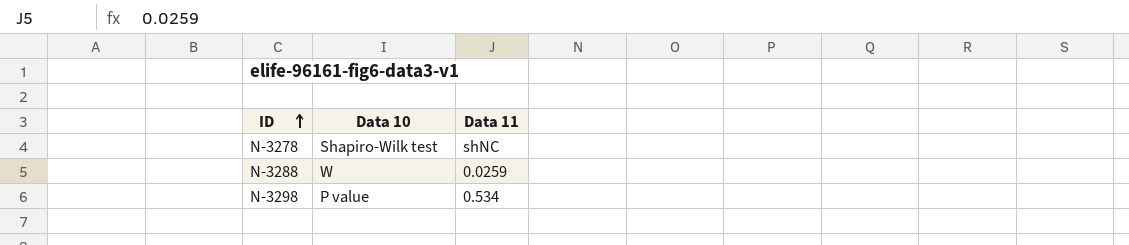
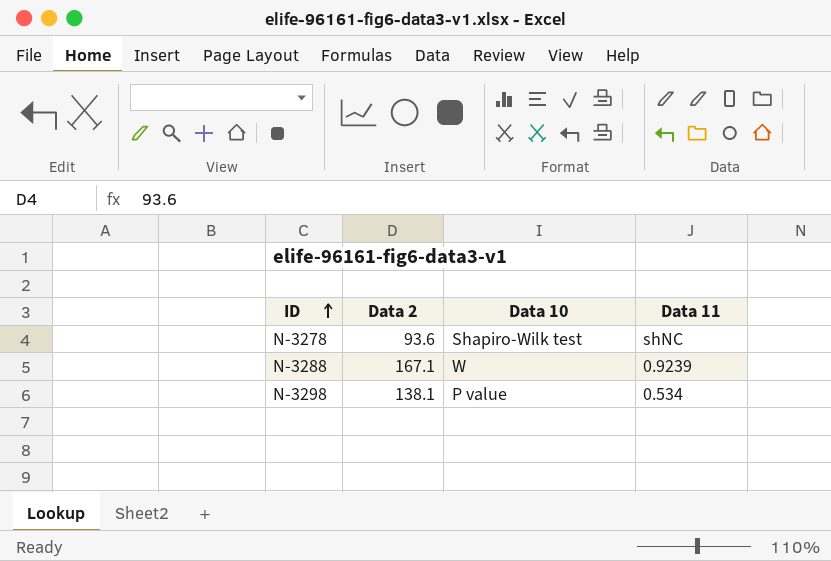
column Data 2 | position: none -> 2
N-3288 | Data 11: 0.0259 -> 0.9239

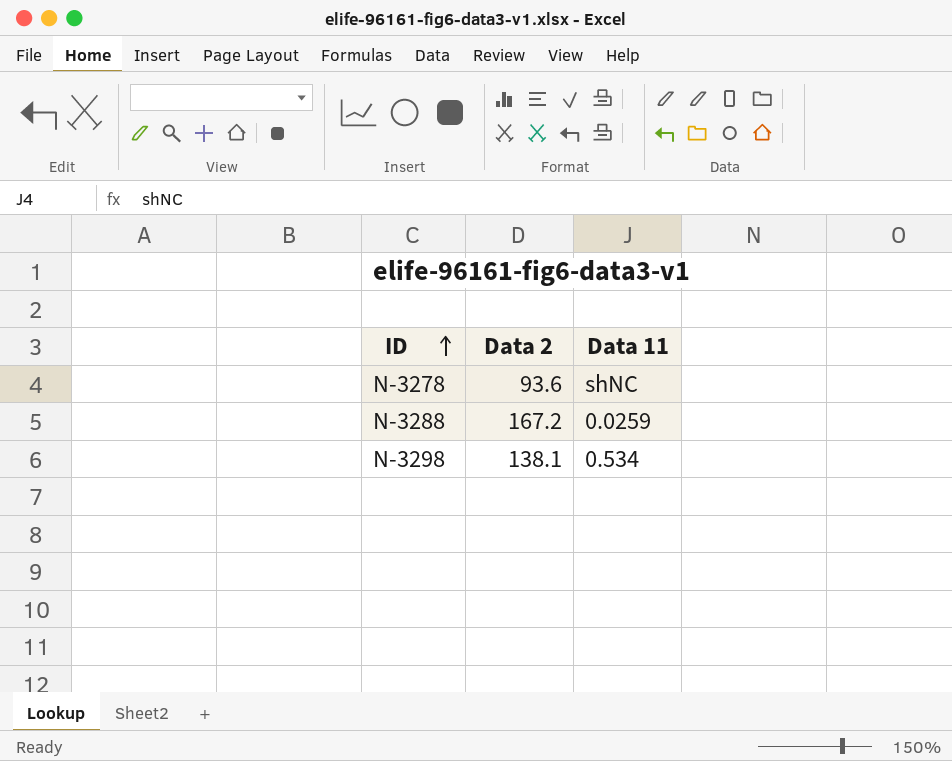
column Data 10 | position: 3 -> none
N-3288 | Data 2: 167.1 -> 167.2
N-3288 | Data 11: 0.9239 -> 0.0259

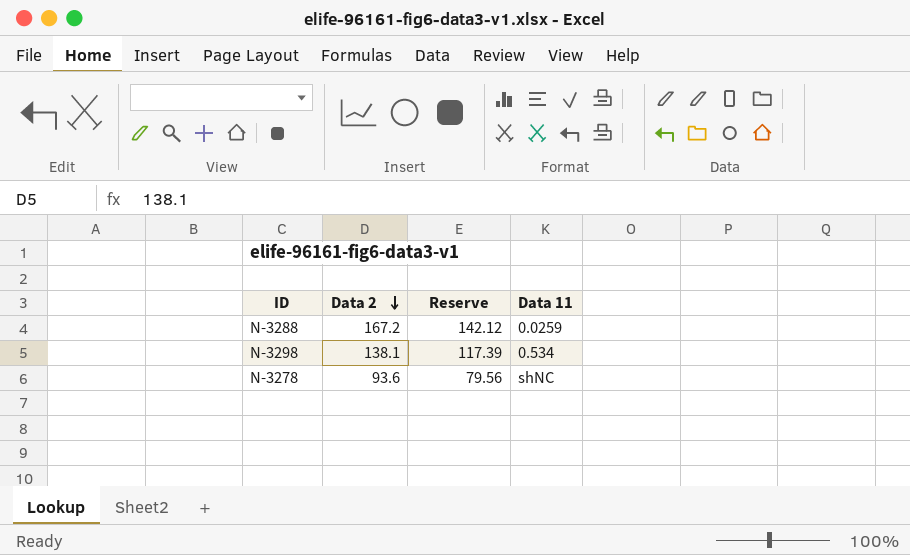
row order: ID ascending -> Data 2 descending
column Reserve | formula: none -> [Data 2] * 0.85

